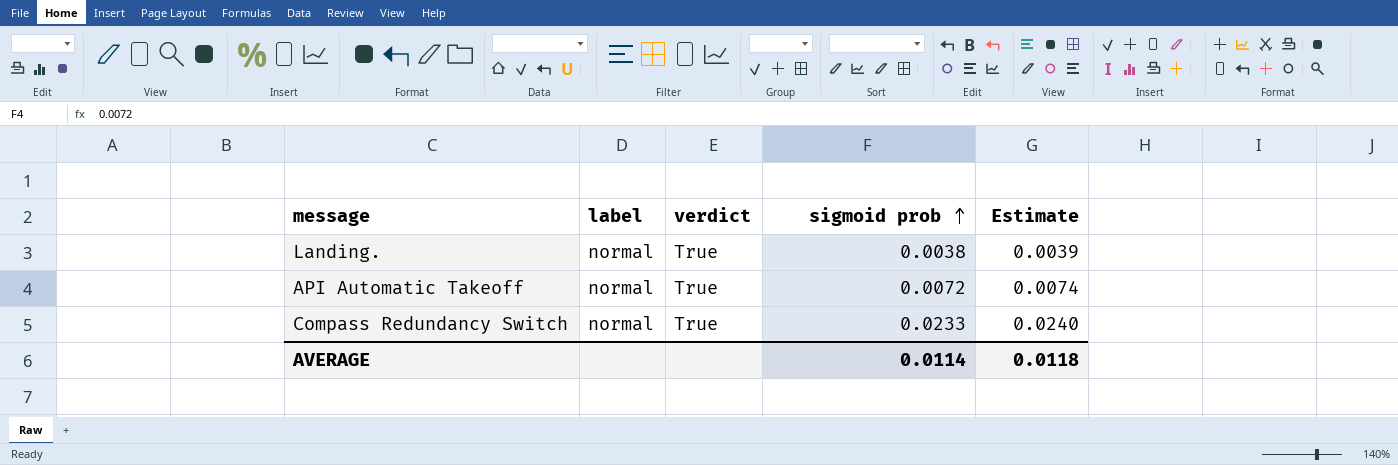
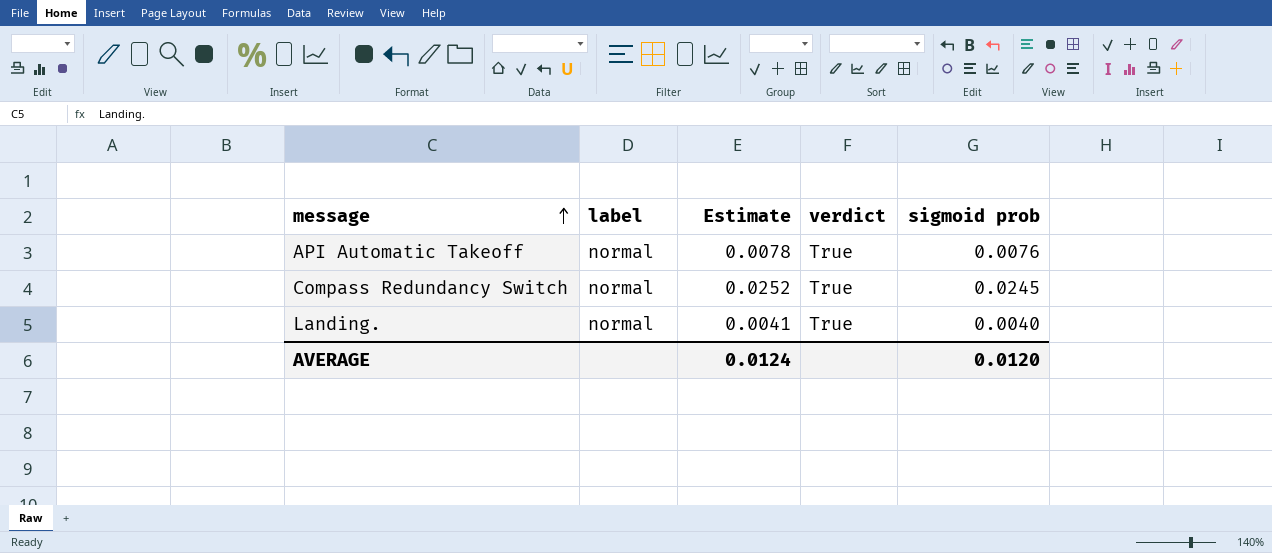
row order: sigmoid prob ascending -> message ascending
column Estimate | position: 5 -> 3
API Automatic Takeoff | Estimate: 0.0074 -> 0.0078
API Automatic Takeoff | sigmoid prob: 0.0072 -> 0.0076
Compass Redundancy Switch | Estimate: 0.0240 -> 0.0252
Compass Redundancy Switch | sigmoid prob: 0.0233 -> 0.0245
Landing. | Estimate: 0.0039 -> 0.0041
Landing. | sigmoid prob: 0.0038 -> 0.0040
AVERAGE | Estimate: 0.0118 -> 0.0124
AVERAGE | sigmoid prob: 0.0114 -> 0.0120

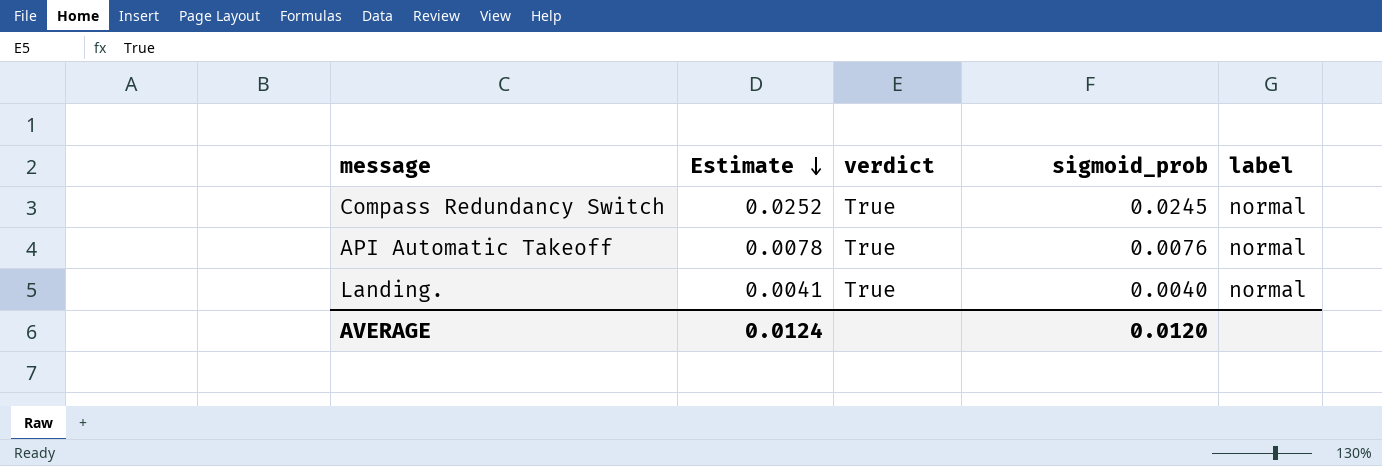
row order: message ascending -> Estimate descending
column name: sigmoid prob -> sigmoid_prob
column label | position: 2 -> 5

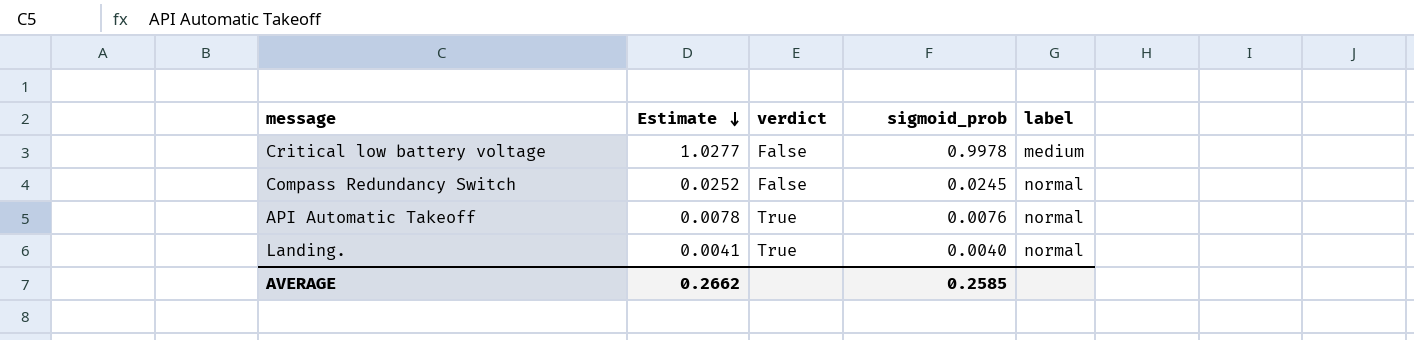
row Critical low battery voltage: none -> 1.0277 | False | 0.9978 | medium
Compass Redundancy Switch | verdict: True -> False
AVERAGE | Estimate: 0.0124 -> 0.2662
AVERAGE | sigmoid_prob: 0.0120 -> 0.2585

